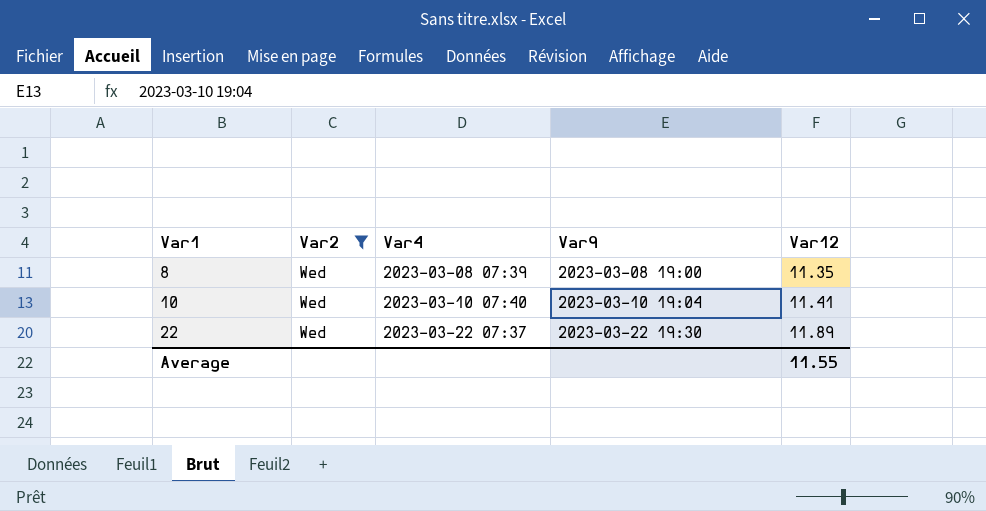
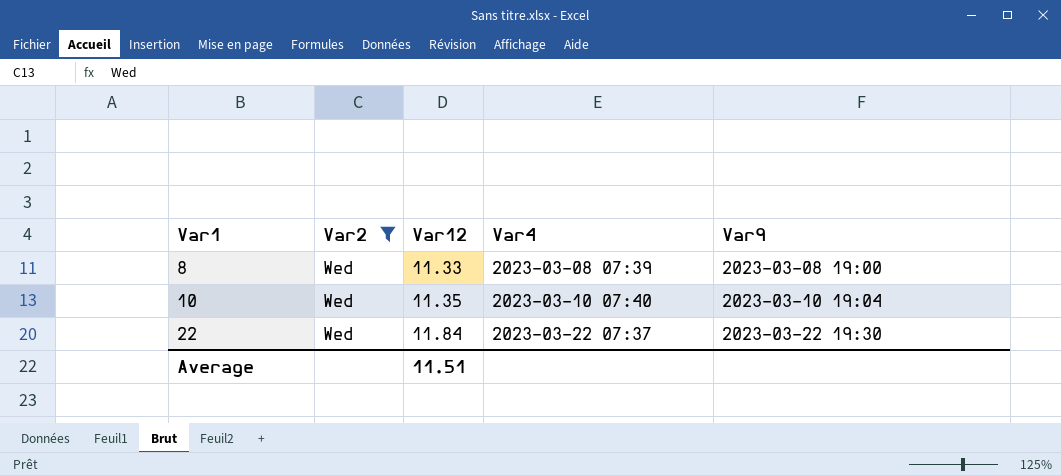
column Var12 | position: 5 -> 3
8 | Var12: 11.35 -> 11.33
10 | Var12: 11.41 -> 11.35
22 | Var12: 11.89 -> 11.84
Average | Var12: 11.55 -> 11.51

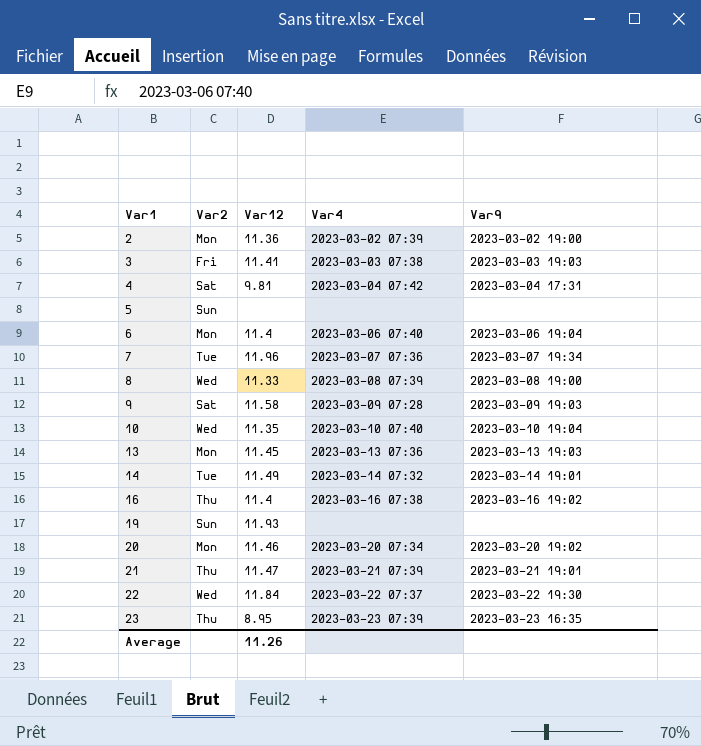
filter: Var2 = Wed -> none
Average | Var12: 11.51 -> 11.26

